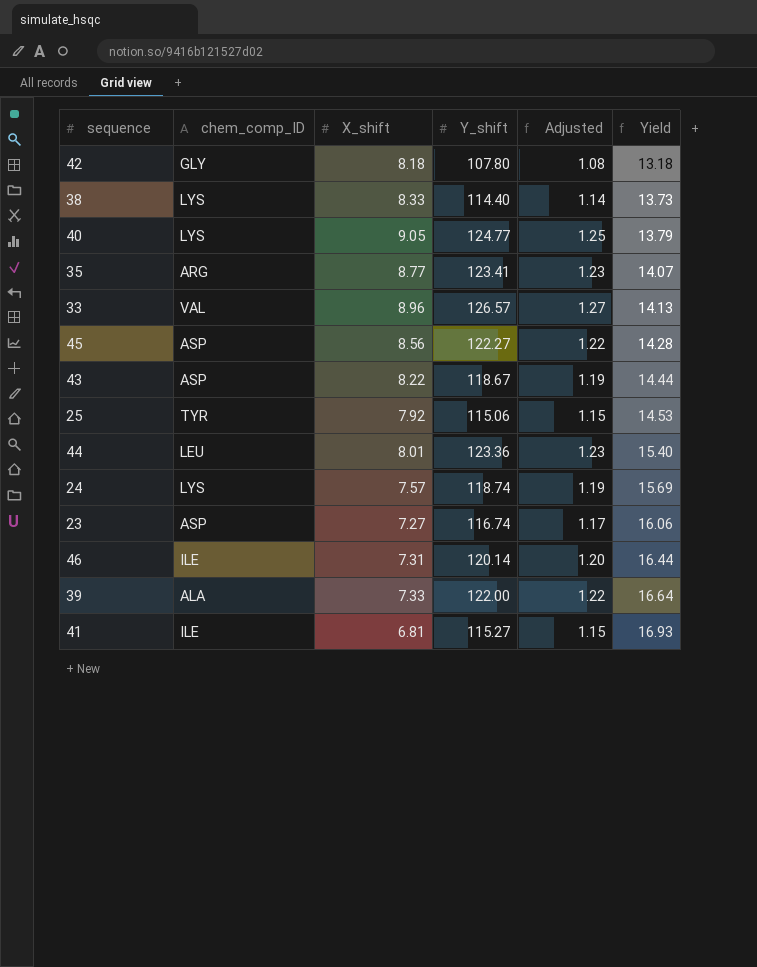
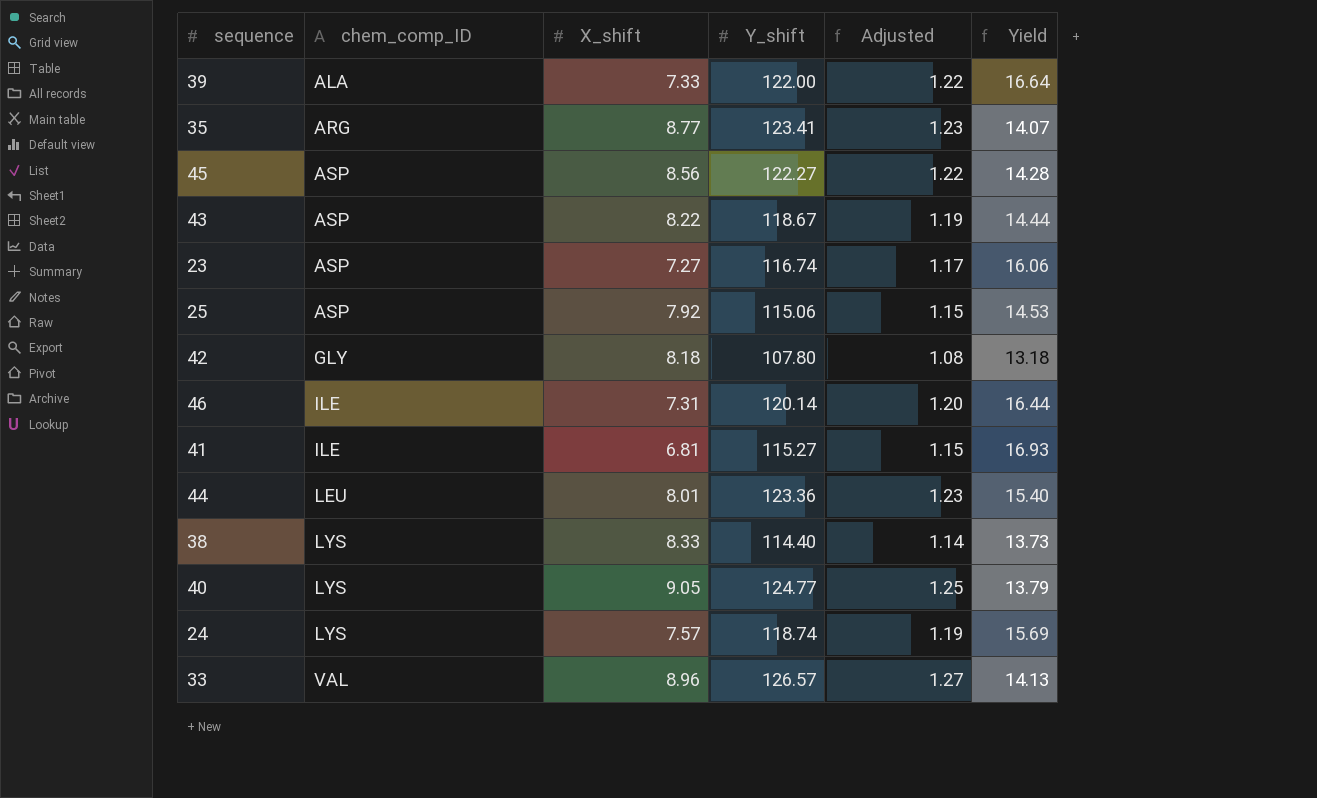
row order: Yield ascending -> chem_comp_ID ascending
25 | chem_comp_ID: TYR -> ASP

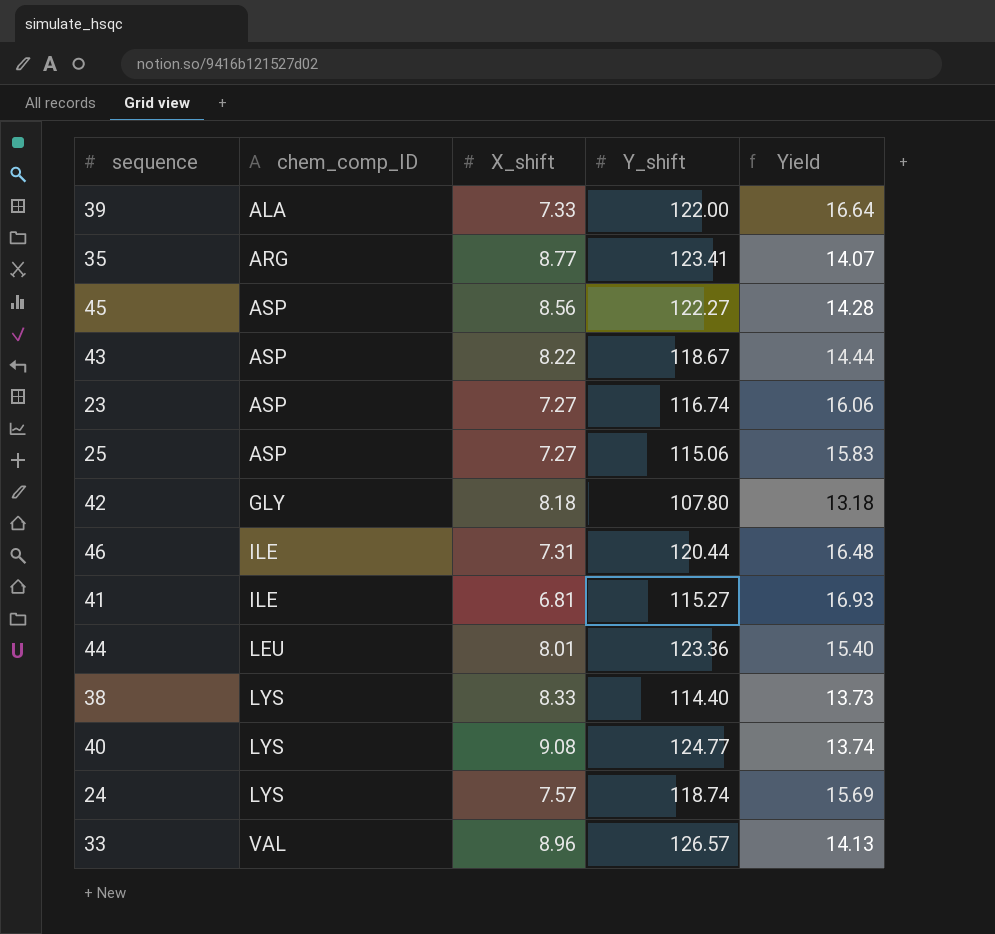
column Adjusted | formula: [Y_shift] * 0.01 -> none
25 | X_shift: 7.92 -> 7.27
25 | Yield: 14.53 -> 15.83
46 | Y_shift: 120.14 -> 120.44
46 | Yield: 16.44 -> 16.48
40 | X_shift: 9.05 -> 9.08
40 | Yield: 13.79 -> 13.74

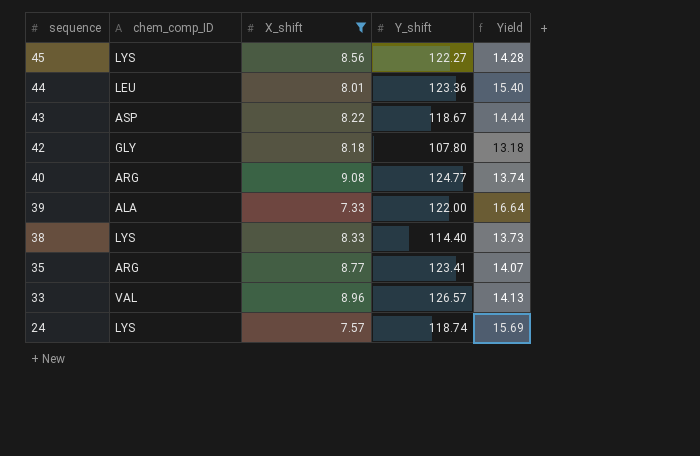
filter: none -> X_shift >= 7.33
row order: chem_comp_ID ascending -> sequence descending
45 | chem_comp_ID: ASP -> LYS
40 | chem_comp_ID: LYS -> ARG

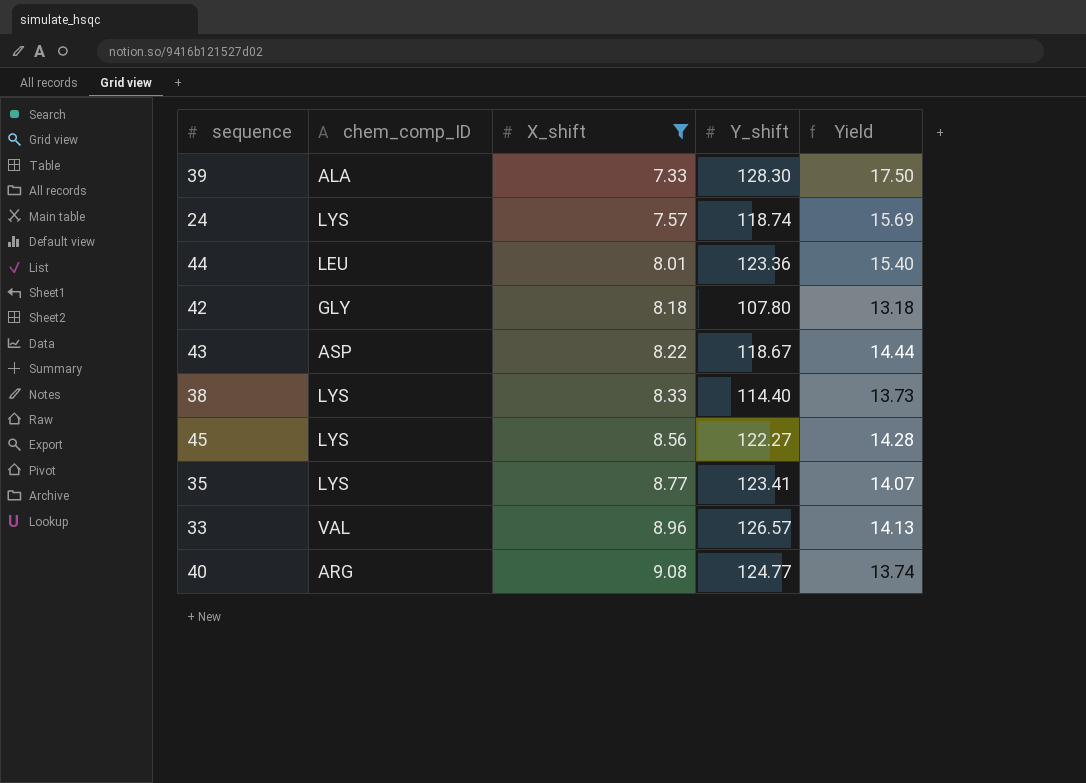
row order: sequence descending -> X_shift ascending
39 | Y_shift: 122.00 -> 128.30
39 | Yield: 16.64 -> 17.50
35 | chem_comp_ID: ARG -> LYS

